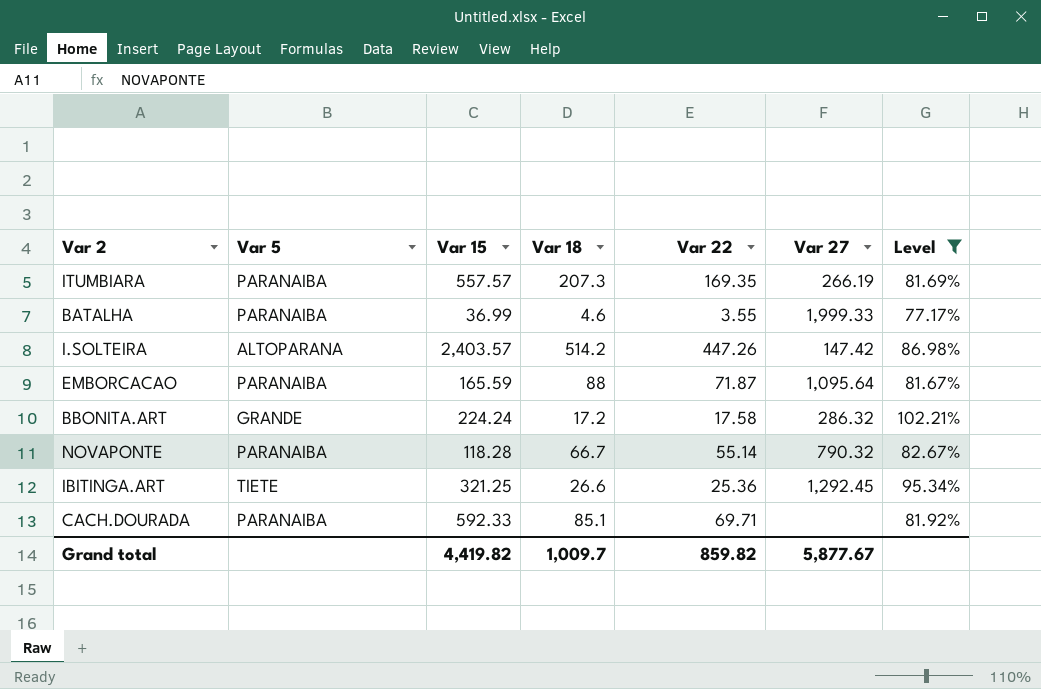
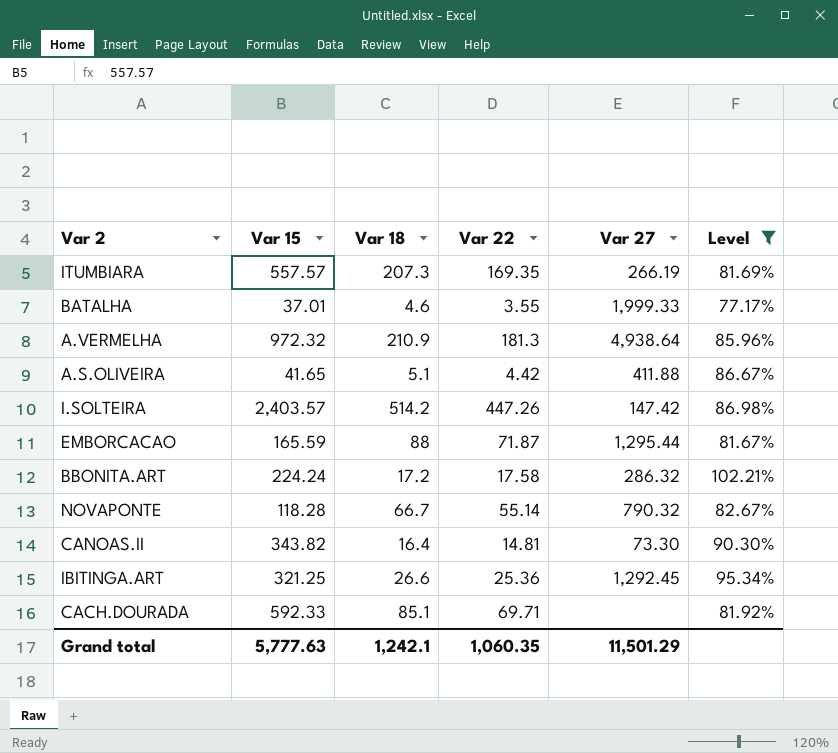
column Var 5 | position: 2 -> none
BATALHA | Var 15: 36.99 -> 37.01
row A.VERMELHA: none -> 972.32 | 210.9 | 181.3 | 4,938.64 | 85.96%
row A.S.OLIVEIRA: none -> 41.65 | 5.1 | 4.42 | 411.88 | 86.67%
EMBORCACAO | Var 27: 1,095.64 -> 1,295.44
row CANOAS.II: none -> 343.82 | 16.4 | 14.81 | 73.30 | 90.30%
Grand total | Var 15: 4,419.82 -> 5,777.63
Grand total | Var 18: 1,009.7 -> 1,242.1
Grand total | Var 22: 859.82 -> 1,060.35
Grand total | Var 27: 5,877.67 -> 11,501.29

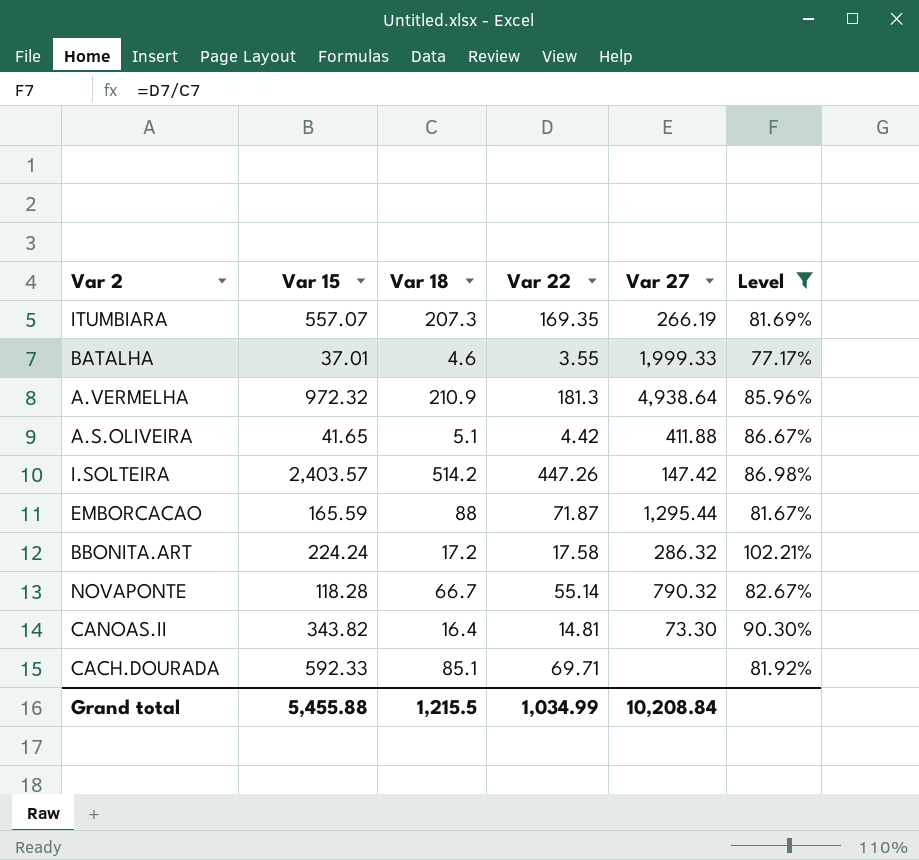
row IBITINGA.ART: 321.25 | 26.6 | 25.36 | 1,292.45 | 95.34% -> none
ITUMBIARA | Var 15: 557.57 -> 557.07
Grand total | Var 15: 5,777.63 -> 5,455.88
Grand total | Var 18: 1,242.1 -> 1,215.5
Grand total | Var 22: 1,060.35 -> 1,034.99
Grand total | Var 27: 11,501.29 -> 10,208.84

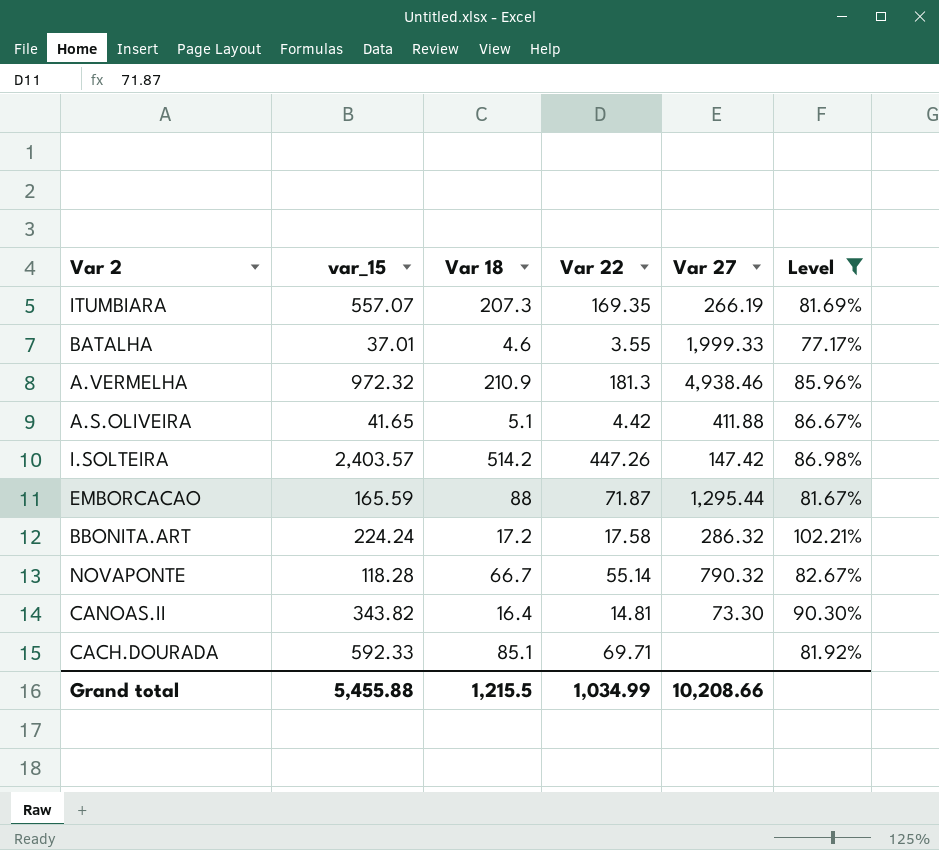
column name: Var 15 -> var_15
A.VERMELHA | Var 27: 4,938.64 -> 4,938.46
Grand total | Var 27: 10,208.84 -> 10,208.66

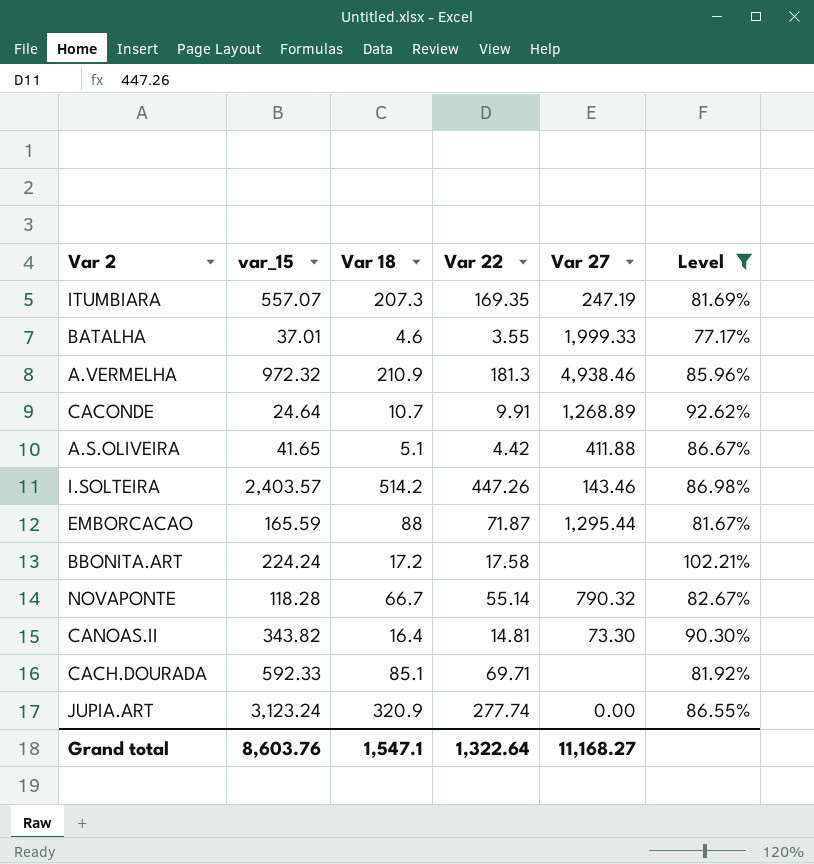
ITUMBIARA | Var 27: 266.19 -> 247.19
row CACONDE: none -> 24.64 | 10.7 | 9.91 | 1,268.89 | 92.62%
I.SOLTEIRA | Var 27: 147.42 -> 143.46
BBONITA.ART | Var 27: 286.32 -> none
row JUPIA.ART: none -> 3,123.24 | 320.9 | 277.74 | 0.00 | 86.55%
Grand total | var_15: 5,455.88 -> 8,603.76
Grand total | Var 18: 1,215.5 -> 1,547.1
Grand total | Var 22: 1,034.99 -> 1,322.64
Grand total | Var 27: 10,208.66 -> 11,168.27

